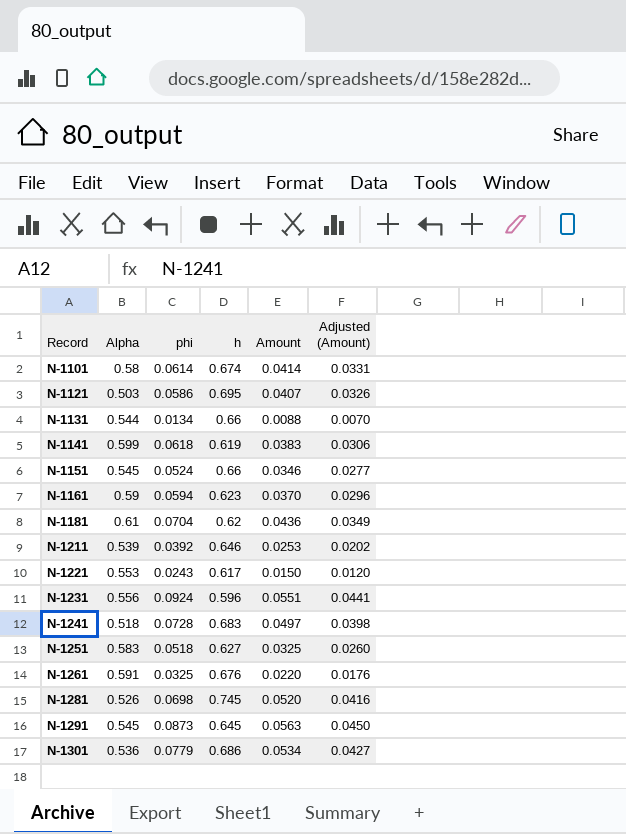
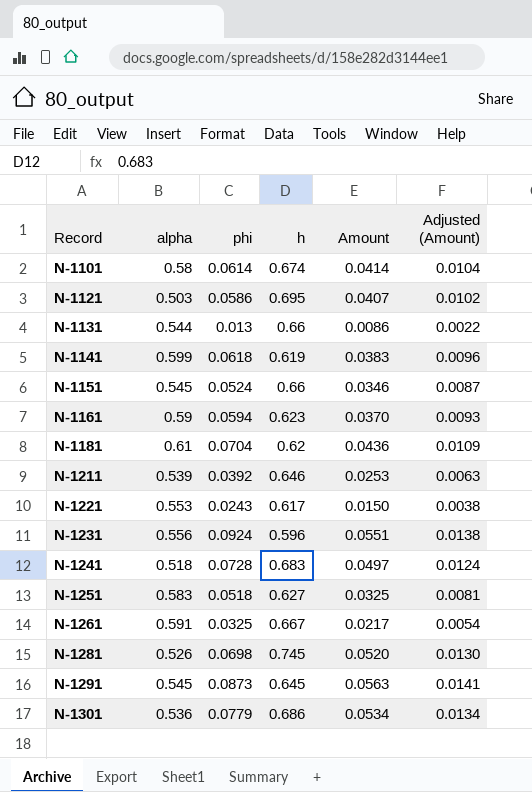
column name: Alpha -> alpha
column Adjusted (Amount) | formula: [Amount] * 0.8 -> [Amount] * 0.25
N-1131 | phi: 0.0134 -> 0.013
N-1131 | Amount: 0.0088 -> 0.0086
N-1261 | h: 0.676 -> 0.667
N-1261 | Amount: 0.0220 -> 0.0217

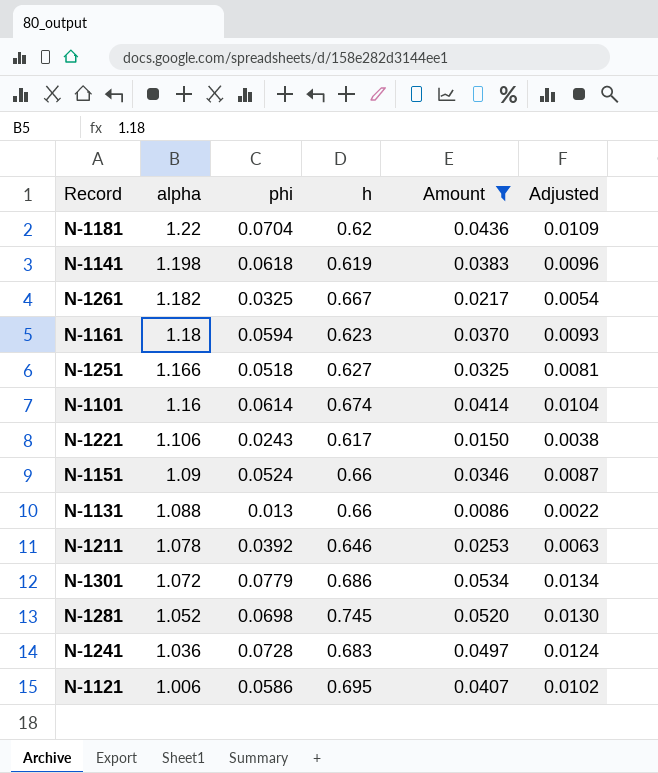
filter: none -> Amount <= 0.0534
row order: Record ascending -> alpha descending
column name: Adjusted (Amount) -> Adjusted
N-1181 | alpha: 0.61 -> 1.22
N-1141 | alpha: 0.599 -> 1.198
N-1261 | alpha: 0.591 -> 1.182
N-1161 | alpha: 0.59 -> 1.18
N-1251 | alpha: 0.583 -> 1.166
N-1101 | alpha: 0.58 -> 1.16
N-1221 | alpha: 0.553 -> 1.106
N-1151 | alpha: 0.545 -> 1.09
N-1131 | alpha: 0.544 -> 1.088
N-1211 | alpha: 0.539 -> 1.078
N-1301 | alpha: 0.536 -> 1.072
N-1281 | alpha: 0.526 -> 1.052
N-1241 | alpha: 0.518 -> 1.036
N-1121 | alpha: 0.503 -> 1.006

